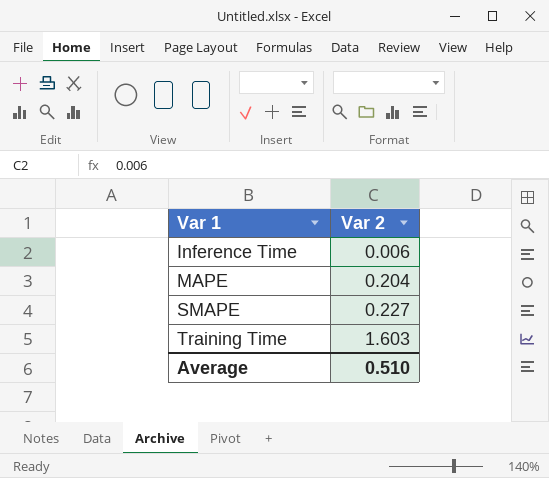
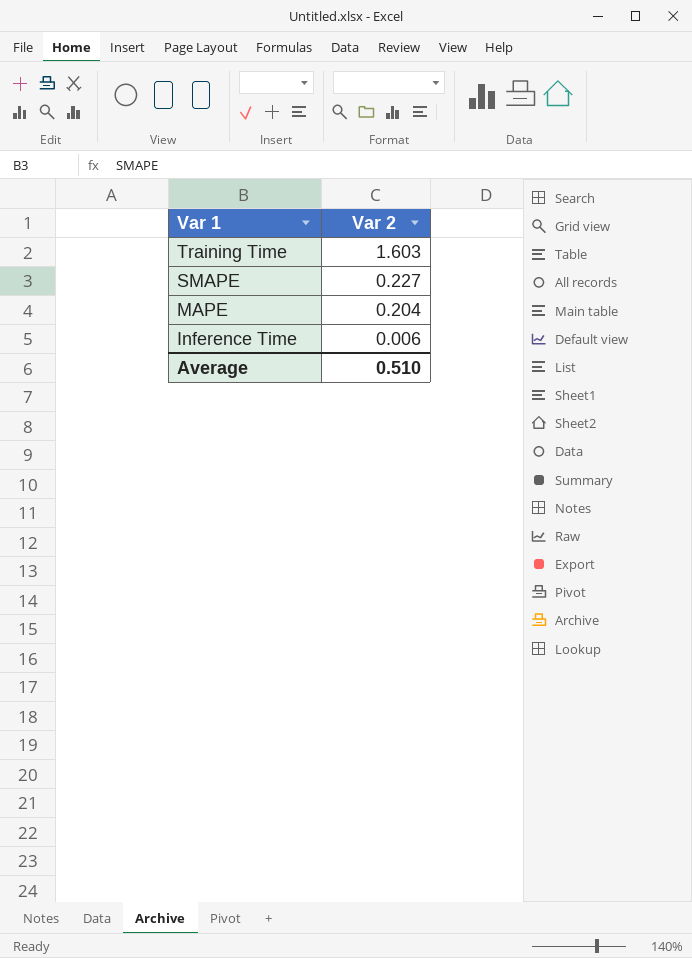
row order: Var 1 ascending -> Var 1 descending

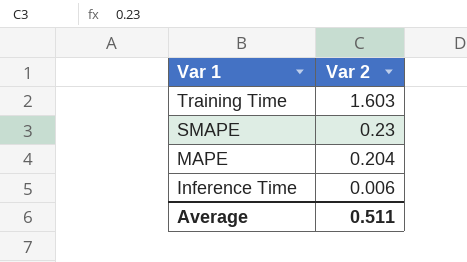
SMAPE | Var 2: 0.227 -> 0.23
Average | Var 2: 0.510 -> 0.511

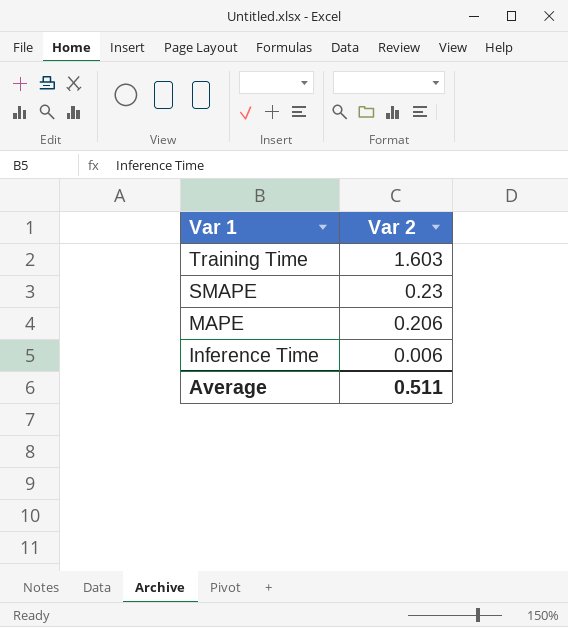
MAPE | Var 2: 0.204 -> 0.206

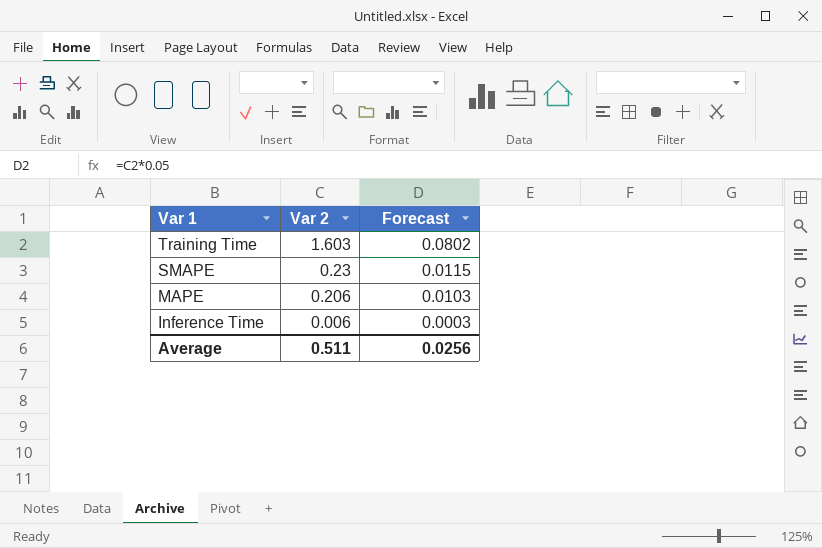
column Forecast | formula: none -> [Var 2] * 0.05

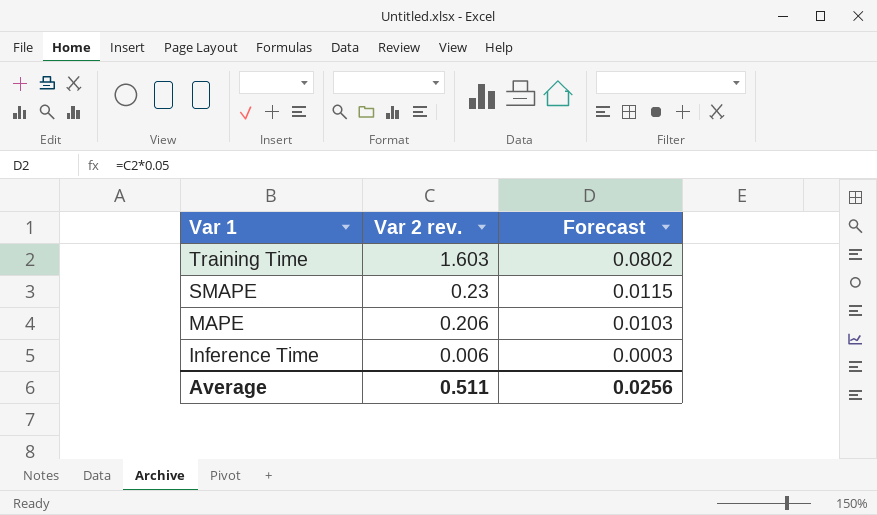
column name: Var 2 -> Var 2 rev.

